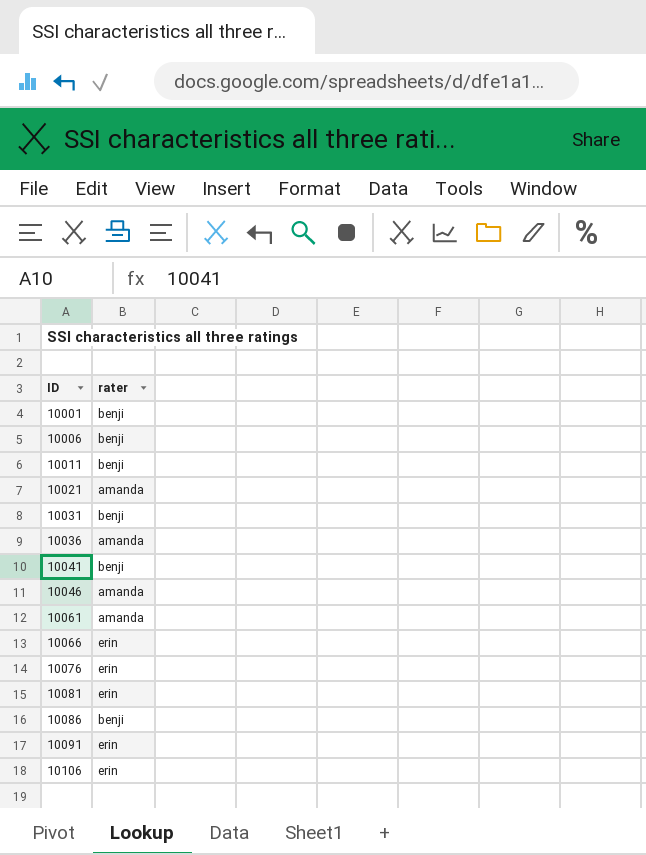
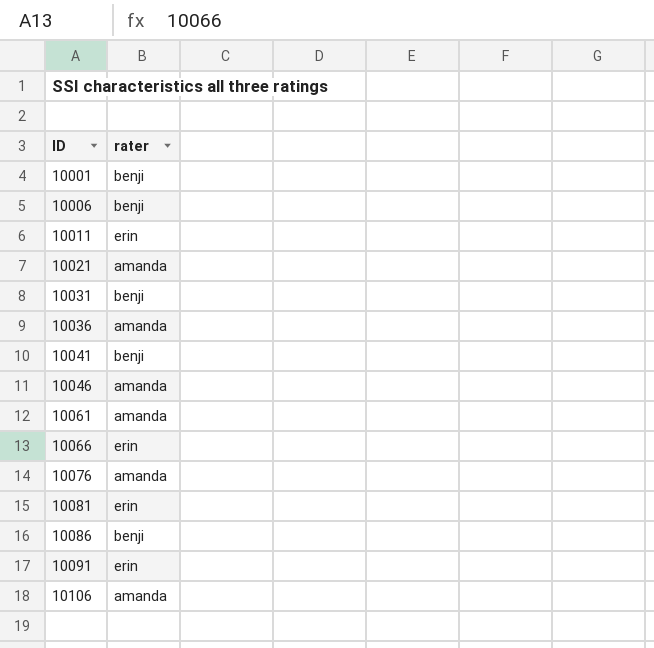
10011 | rater: benji -> erin
10076 | rater: erin -> amanda
10106 | rater: erin -> amanda

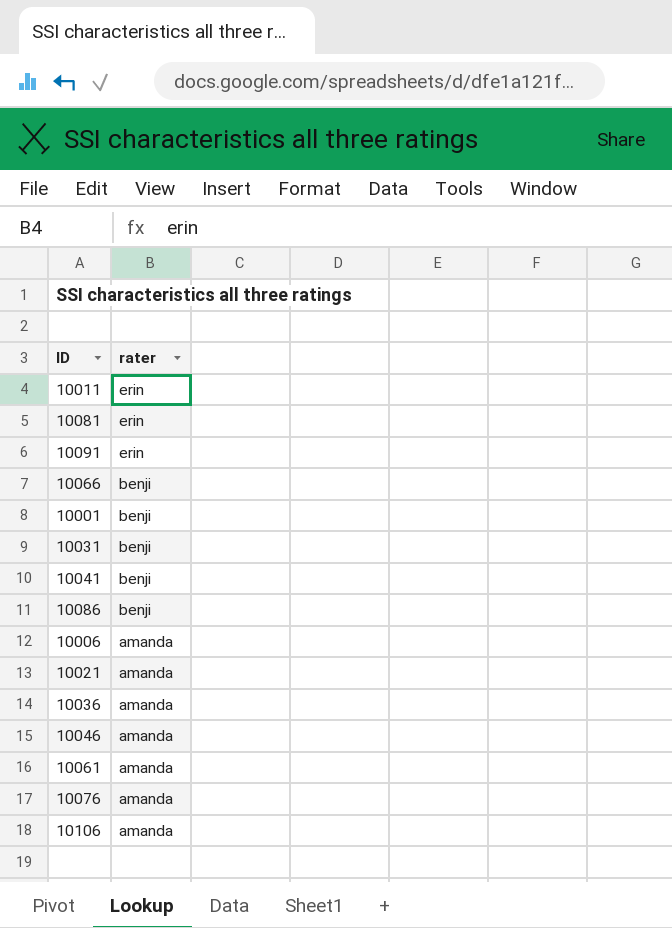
row order: ID ascending -> rater descending
10066 | rater: erin -> benji
10006 | rater: benji -> amanda

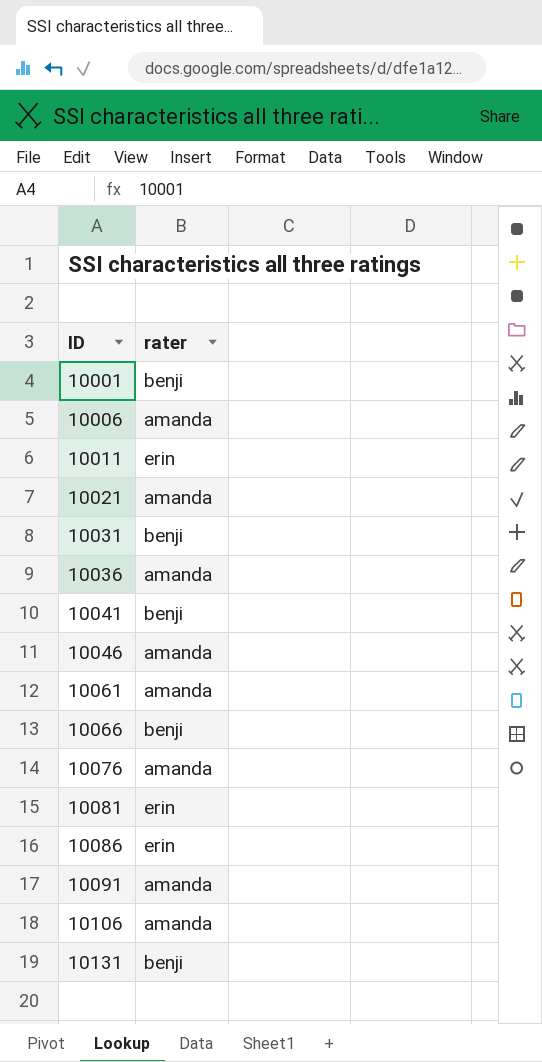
row order: rater descending -> ID ascending
10086 | rater: benji -> erin
10091 | rater: erin -> amanda
row 10131: none -> benji

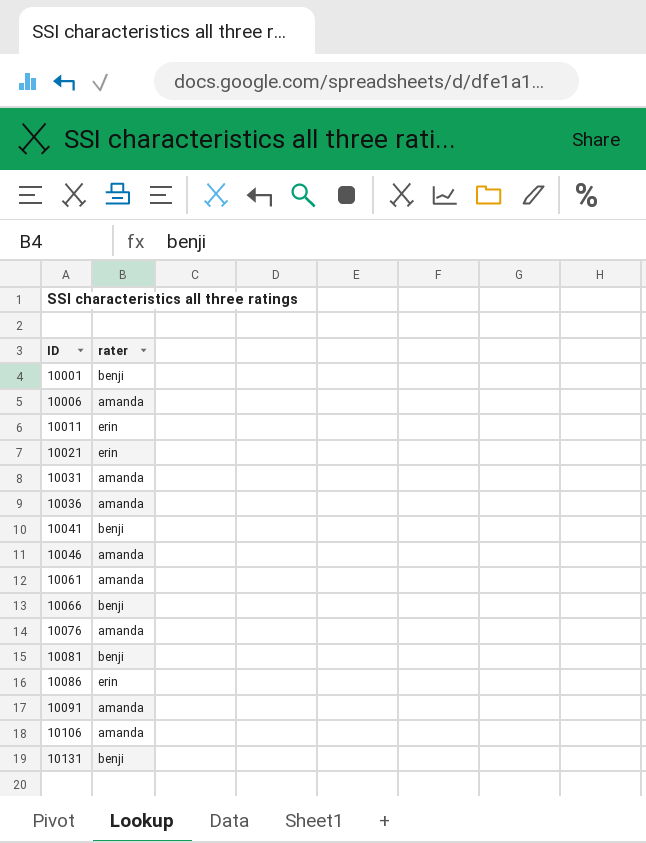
10021 | rater: amanda -> erin
10031 | rater: benji -> amanda
10081 | rater: erin -> benji

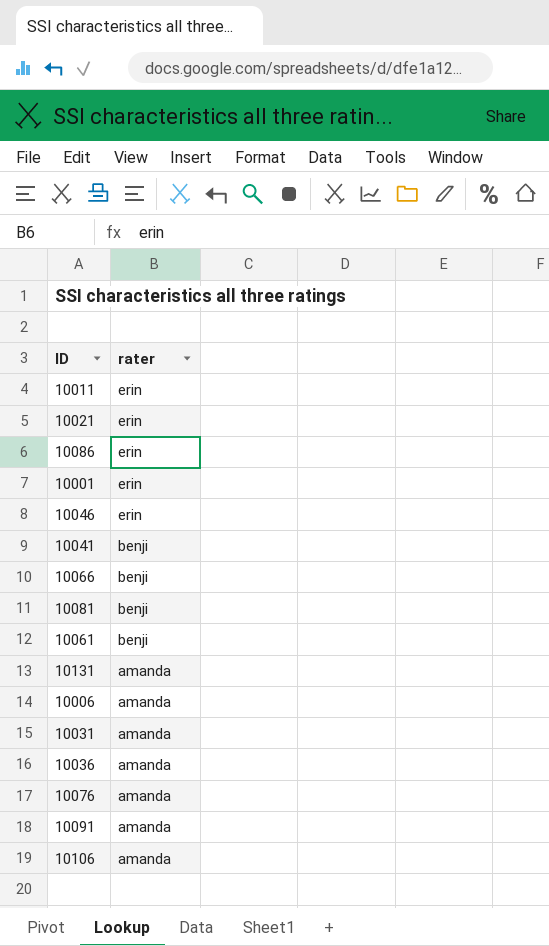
row order: ID ascending -> rater descending
10001 | rater: benji -> erin
10046 | rater: amanda -> erin
10061 | rater: amanda -> benji
10131 | rater: benji -> amanda

